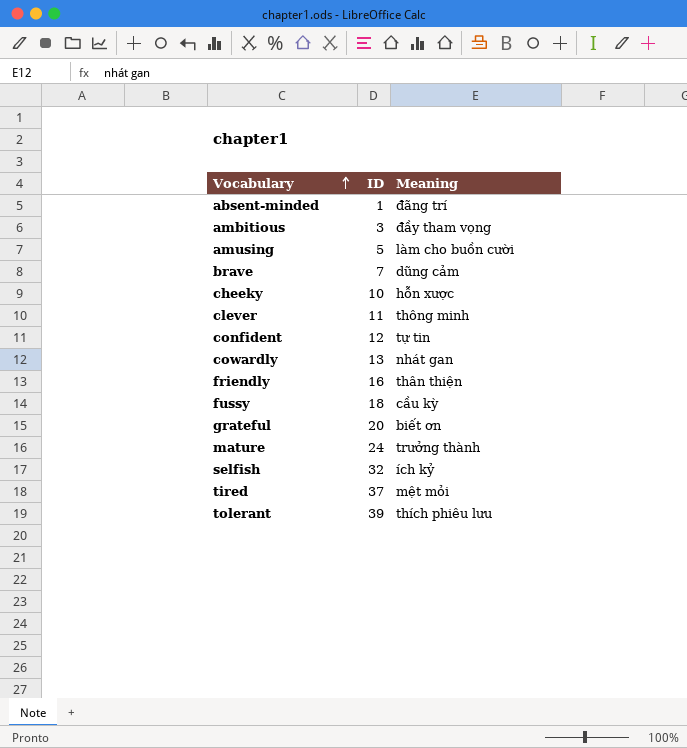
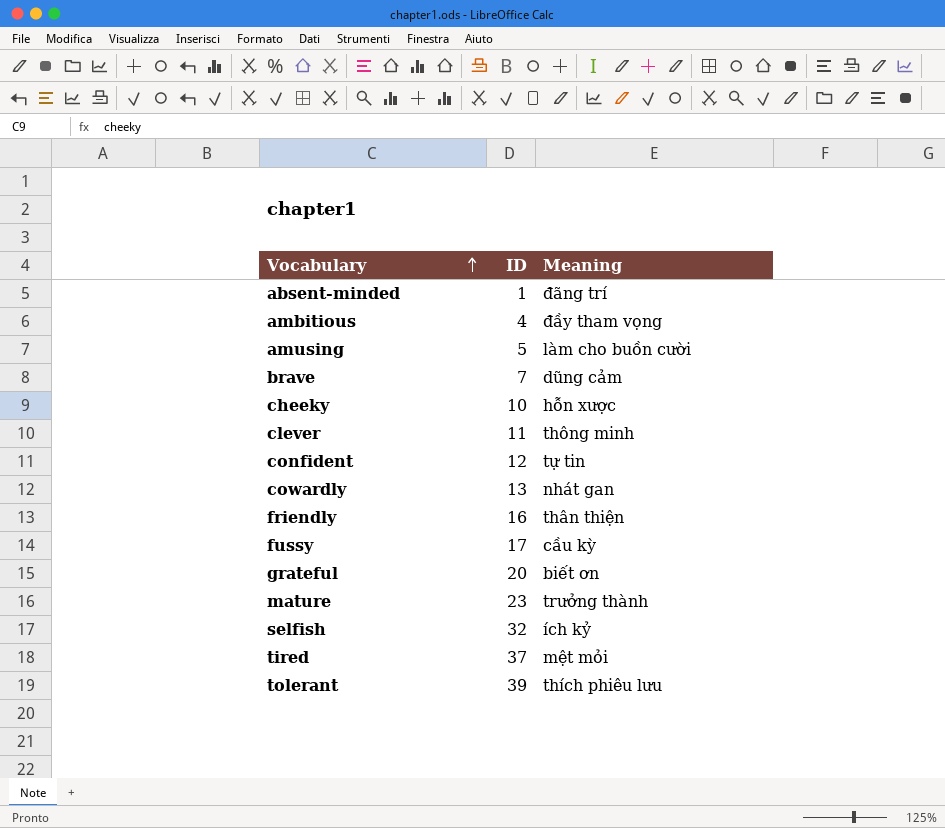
ambitious | ID: 3 -> 4
fussy | ID: 18 -> 17
mature | ID: 24 -> 23

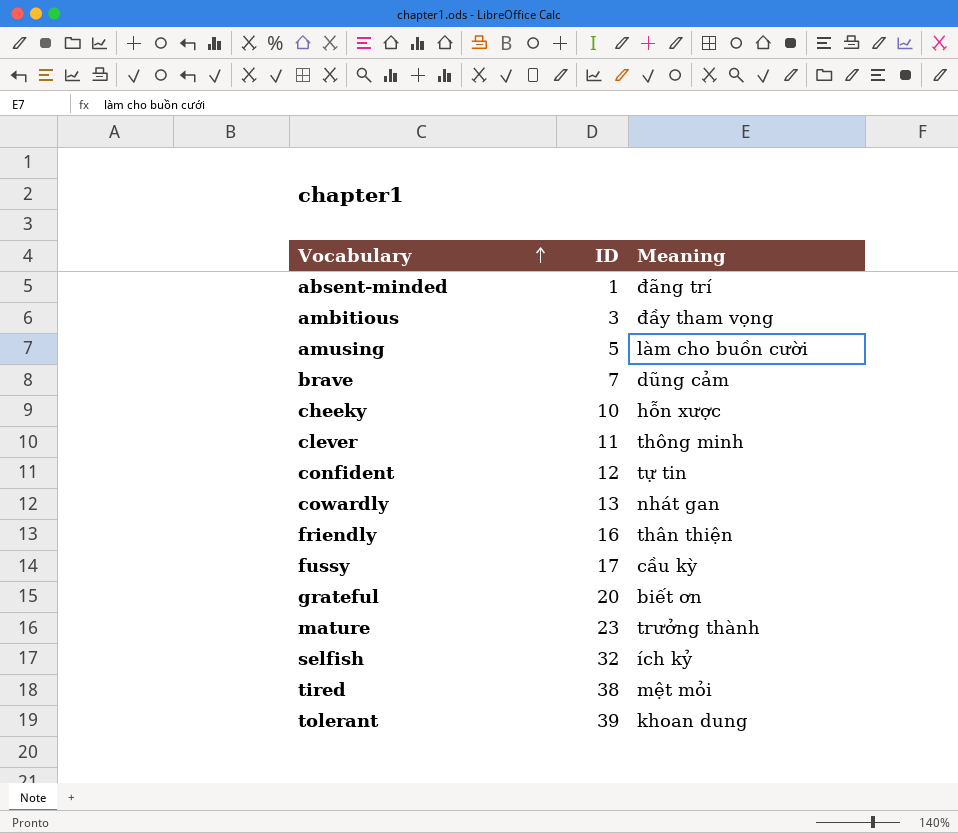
ambitious | ID: 4 -> 3
tired | ID: 37 -> 38
tolerant | Meaning: thích phiêu lưu -> khoan dung

